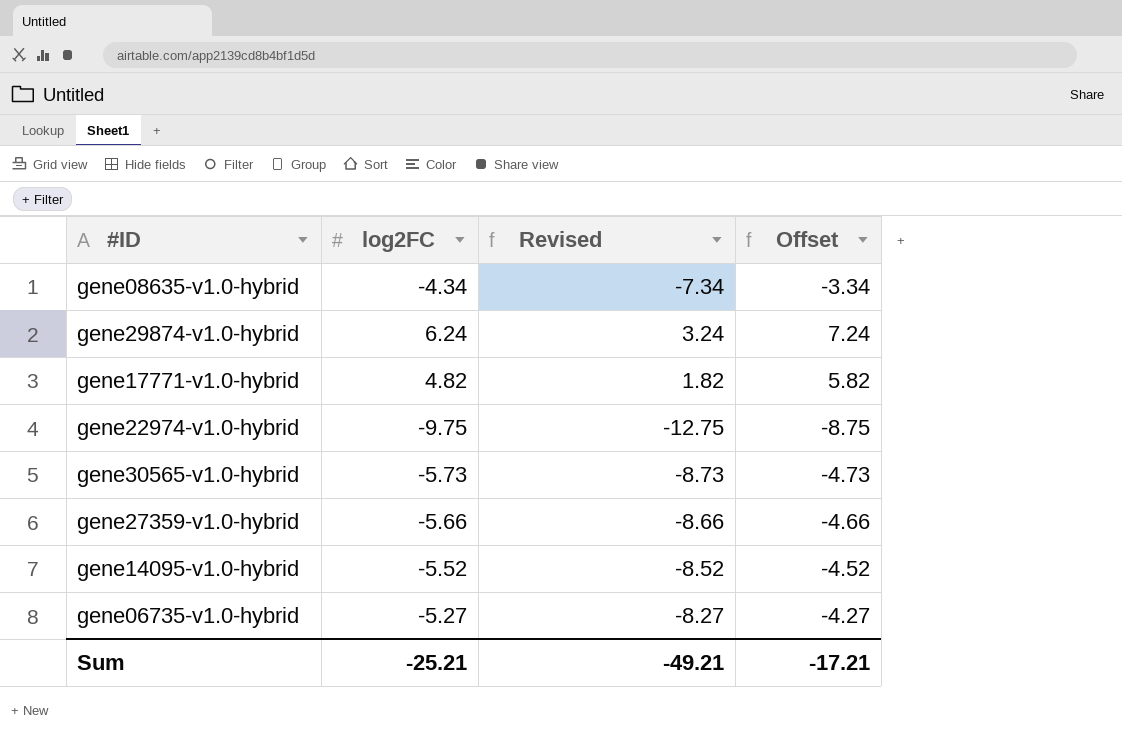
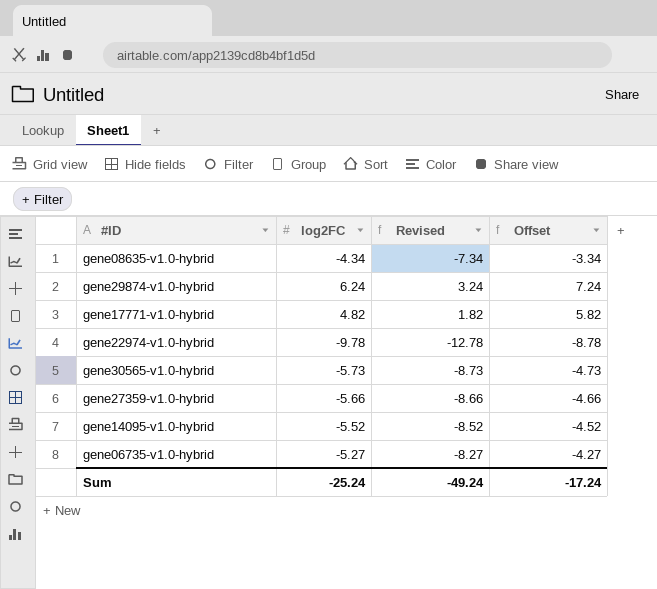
gene22974-v1.0-hybrid | log2FC: -9.75 -> -9.78
gene22974-v1.0-hybrid | Revised: -12.75 -> -12.78
gene22974-v1.0-hybrid | Offset: -8.75 -> -8.78
Sum | log2FC: -25.21 -> -25.24
Sum | Revised: -49.21 -> -49.24
Sum | Offset: -17.21 -> -17.24

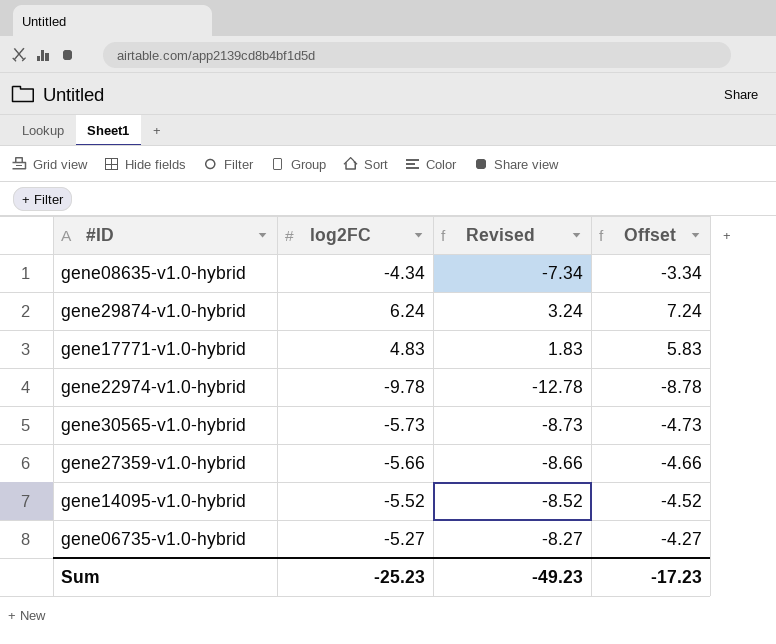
gene17771-v1.0-hybrid | log2FC: 4.82 -> 4.83
gene17771-v1.0-hybrid | Revised: 1.82 -> 1.83
gene17771-v1.0-hybrid | Offset: 5.82 -> 5.83
Sum | log2FC: -25.24 -> -25.23
Sum | Revised: -49.24 -> -49.23
Sum | Offset: -17.24 -> -17.23

